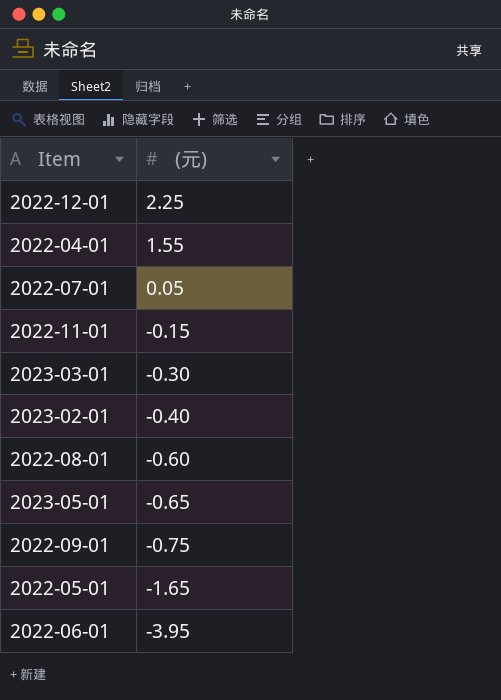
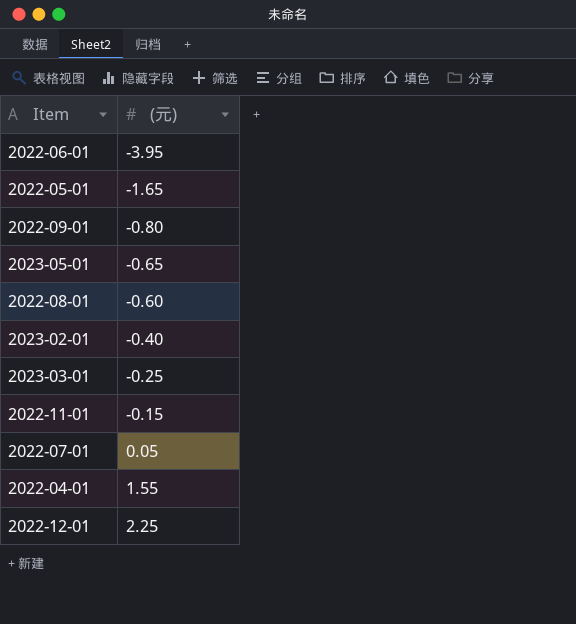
row order: (元) descending -> (元) ascending
2022-09-01 | (元): -0.75 -> -0.80
2023-03-01 | (元): -0.30 -> -0.25

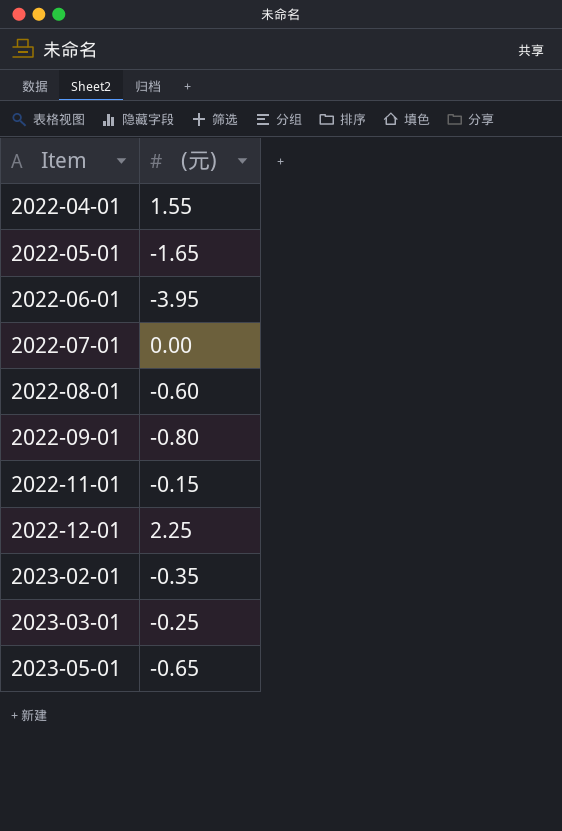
row order: (元) ascending -> Item ascending
2022-07-01 | (元): 0.05 -> 0.00
2023-02-01 | (元): -0.40 -> -0.35

